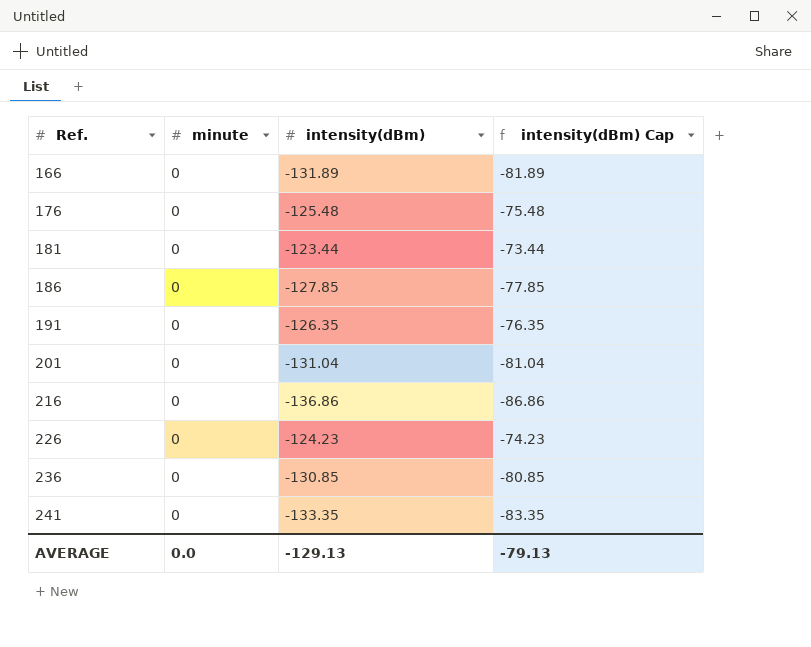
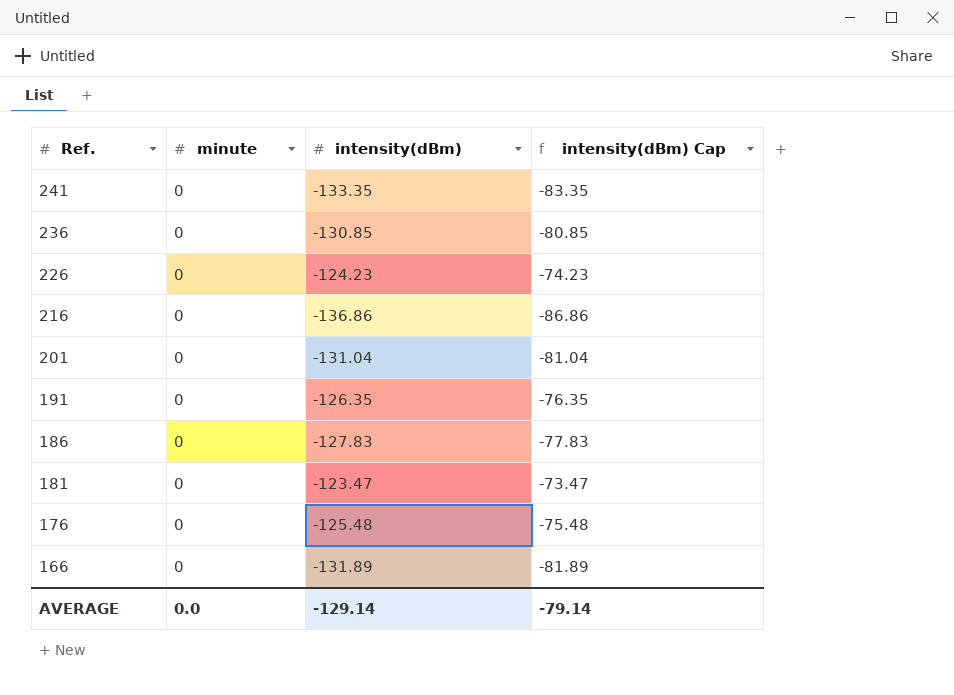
row order: Ref. ascending -> Ref. descending
186 | intensity(dBm): -127.85 -> -127.83
186 | intensity(dBm) Cap: -77.85 -> -77.83
181 | intensity(dBm): -123.44 -> -123.47
181 | intensity(dBm) Cap: -73.44 -> -73.47
AVERAGE | intensity(dBm): -129.13 -> -129.14
AVERAGE | intensity(dBm) Cap: -79.13 -> -79.14

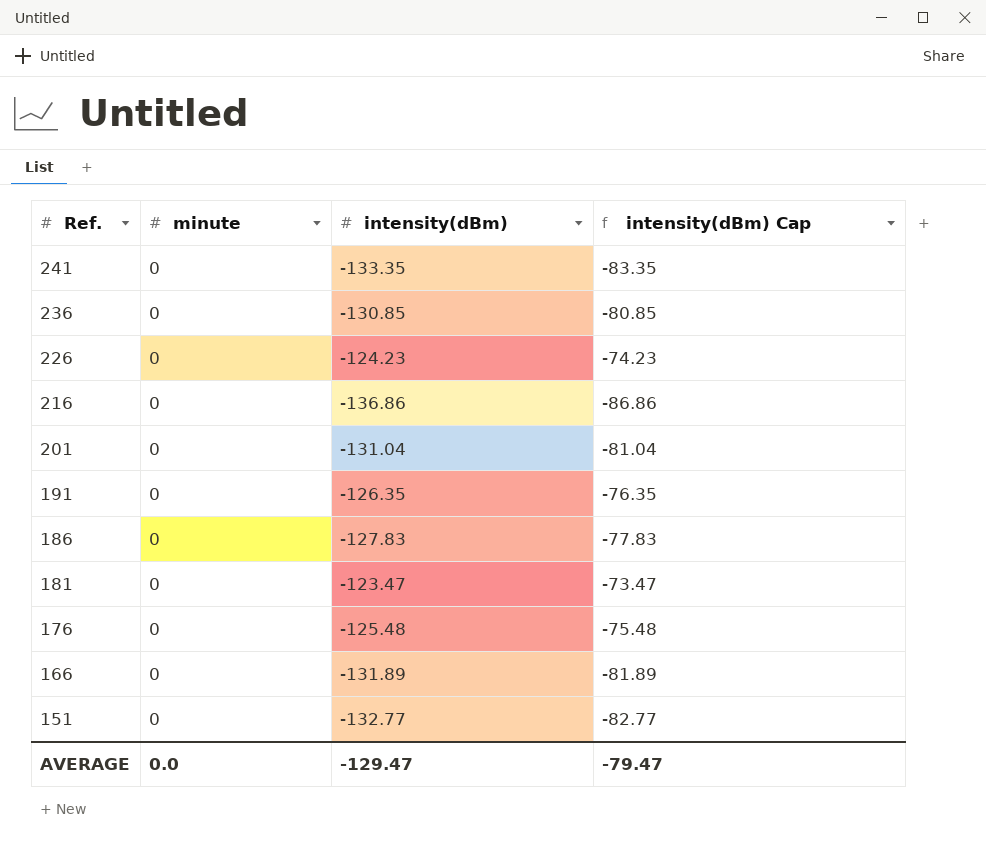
row 151: none -> 0 | -132.77 | -82.77
AVERAGE | intensity(dBm): -129.14 -> -129.47
AVERAGE | intensity(dBm) Cap: -79.14 -> -79.47

